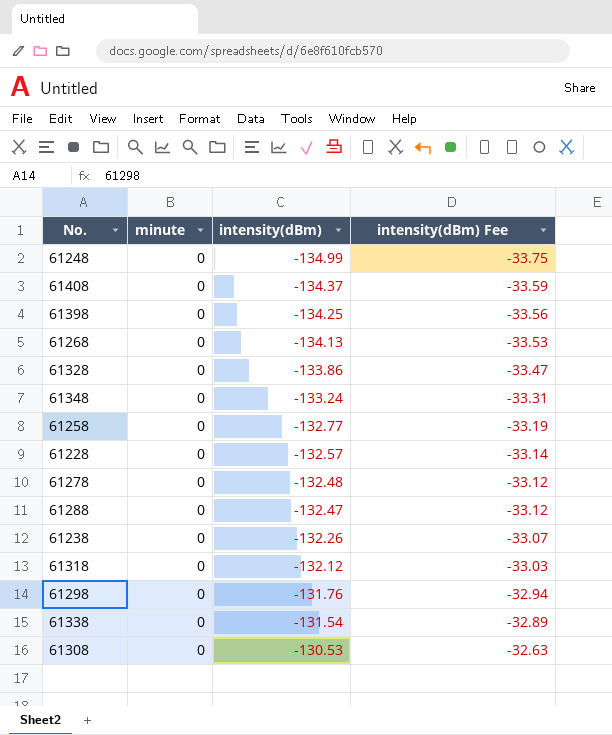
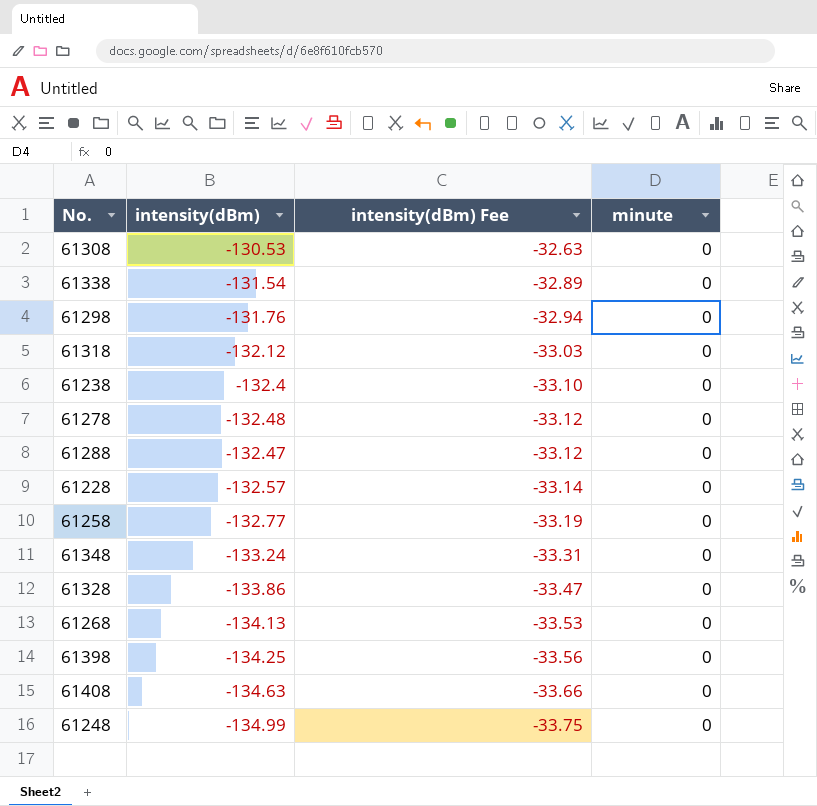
row order: intensity(dBm) ascending -> intensity(dBm) Fee descending
column minute | position: 2 -> 4
61238 | intensity(dBm): -132.26 -> -132.4
61238 | intensity(dBm) Fee: -33.07 -> -33.10
61408 | intensity(dBm): -134.37 -> -134.63
61408 | intensity(dBm) Fee: -33.59 -> -33.66

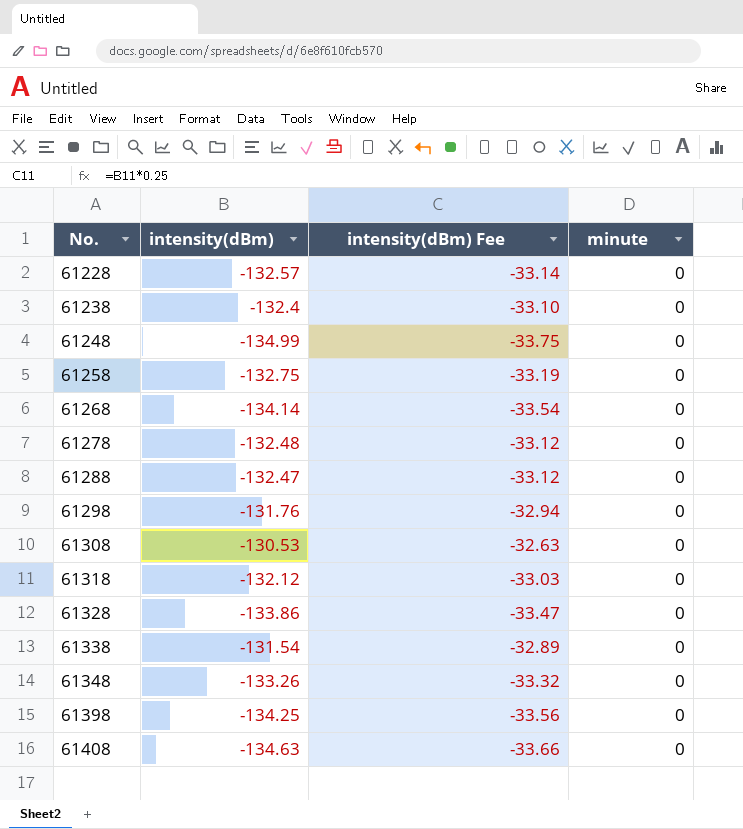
row order: intensity(dBm) Fee descending -> No. ascending
61258 | intensity(dBm): -132.77 -> -132.75
61268 | intensity(dBm): -134.13 -> -134.14
61268 | intensity(dBm) Fee: -33.53 -> -33.54
61348 | intensity(dBm): -133.24 -> -133.26
61348 | intensity(dBm) Fee: -33.31 -> -33.32

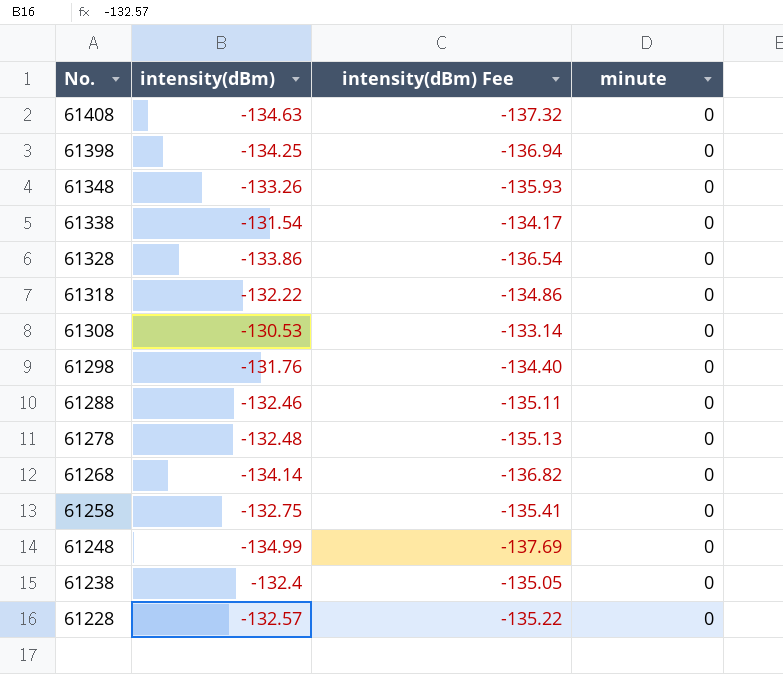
row order: No. ascending -> No. descending
column intensity(dBm) Fee | formula: [intensity(dBm)] * 0.25 -> [intensity(dBm)] * 1.02
61318 | intensity(dBm): -132.12 -> -132.22
61288 | intensity(dBm): -132.47 -> -132.46

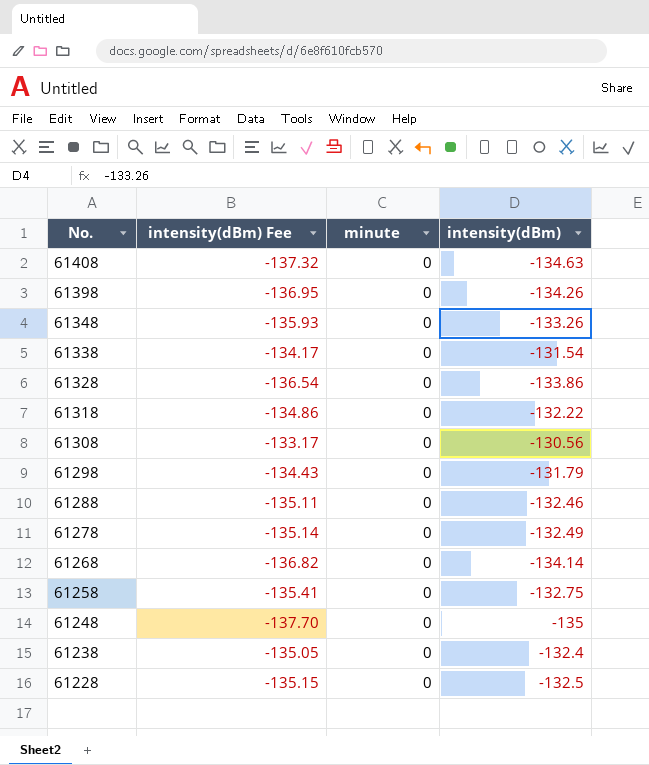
column intensity(dBm) | position: 2 -> 4
61398 | intensity(dBm) Fee: -136.94 -> -136.95
61398 | intensity(dBm): -134.25 -> -134.26
61308 | intensity(dBm) Fee: -133.14 -> -133.17
61308 | intensity(dBm): -130.53 -> -130.56
61298 | intensity(dBm) Fee: -134.40 -> -134.43
61298 | intensity(dBm): -131.76 -> -131.79
61278 | intensity(dBm) Fee: -135.13 -> -135.14
61278 | intensity(dBm): -132.48 -> -132.49
61248 | intensity(dBm) Fee: -137.69 -> -137.70
61248 | intensity(dBm): -134.99 -> -135
61228 | intensity(dBm) Fee: -135.22 -> -135.15
61228 | intensity(dBm): -132.57 -> -132.5

